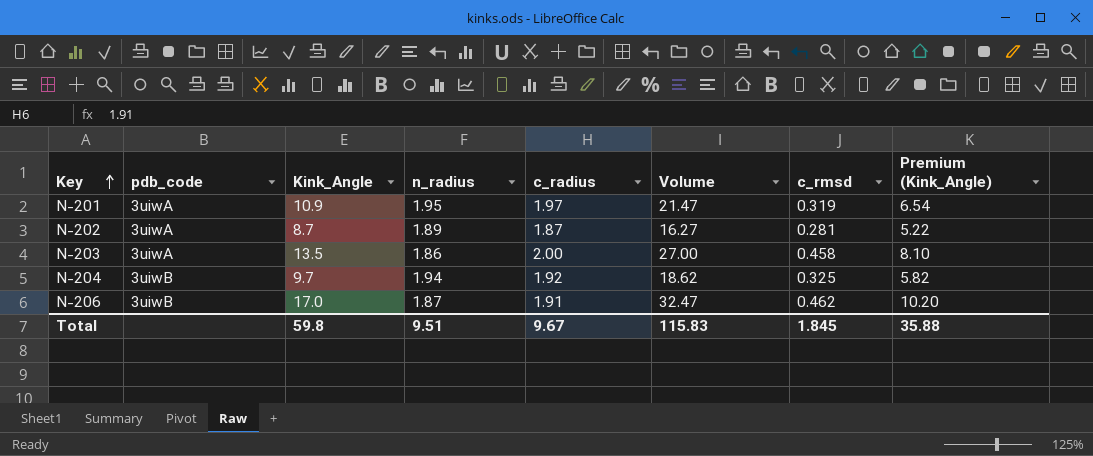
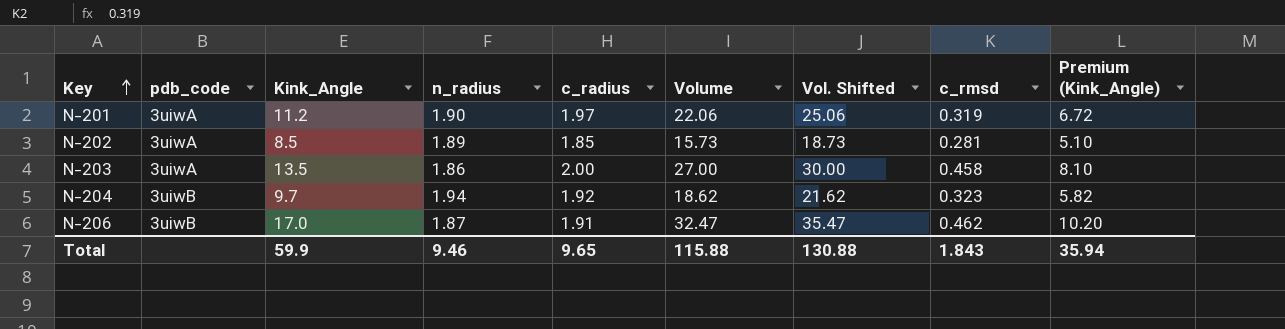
column Vol. Shifted | formula: none -> [Volume] + 3
N-201 | Kink_Angle: 10.9 -> 11.2
N-201 | n_radius: 1.95 -> 1.90
N-201 | Volume: 21.47 -> 22.06
N-201 | Premium (Kink_Angle): 6.54 -> 6.72
N-202 | Kink_Angle: 8.7 -> 8.5
N-202 | c_radius: 1.87 -> 1.85
N-202 | Volume: 16.27 -> 15.73
N-202 | Premium (Kink_Angle): 5.22 -> 5.10
N-204 | c_rmsd: 0.325 -> 0.323
Total | Kink_Angle: 59.8 -> 59.9
Total | n_radius: 9.51 -> 9.46
Total | c_radius: 9.67 -> 9.65
Total | Volume: 115.83 -> 115.88
Total | c_rmsd: 1.845 -> 1.843
Total | Premium (Kink_Angle): 35.88 -> 35.94

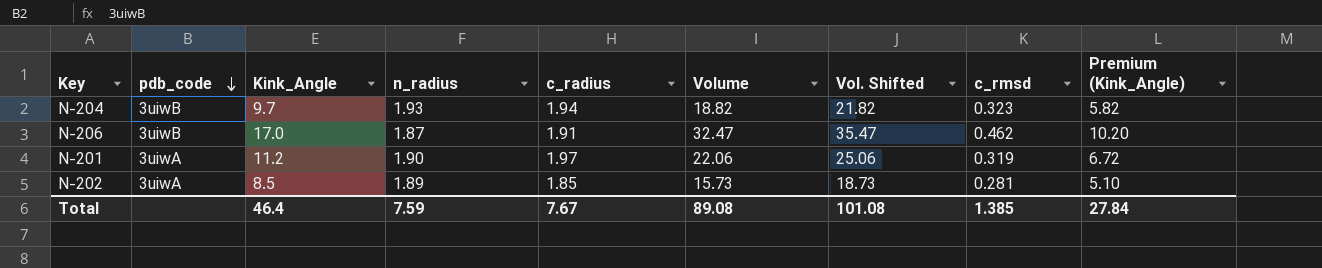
row order: Key ascending -> pdb_code descending
row N-203: 3uiwA | 13.5 | 1.86 | 2.00 | 27.00 | 30.00 | 0.458 | 8.10 -> none
N-204 | n_radius: 1.94 -> 1.93
N-204 | c_radius: 1.92 -> 1.94
N-204 | Volume: 18.62 -> 18.82
N-204 | Vol. Shifted: 21.62 -> 21.82
Total | Kink_Angle: 59.9 -> 46.4
Total | n_radius: 9.46 -> 7.59
Total | c_radius: 9.65 -> 7.67
Total | Volume: 115.88 -> 89.08
Total | Vol. Shifted: 130.88 -> 101.08
Total | c_rmsd: 1.843 -> 1.385
Total | Premium (Kink_Angle): 35.94 -> 27.84

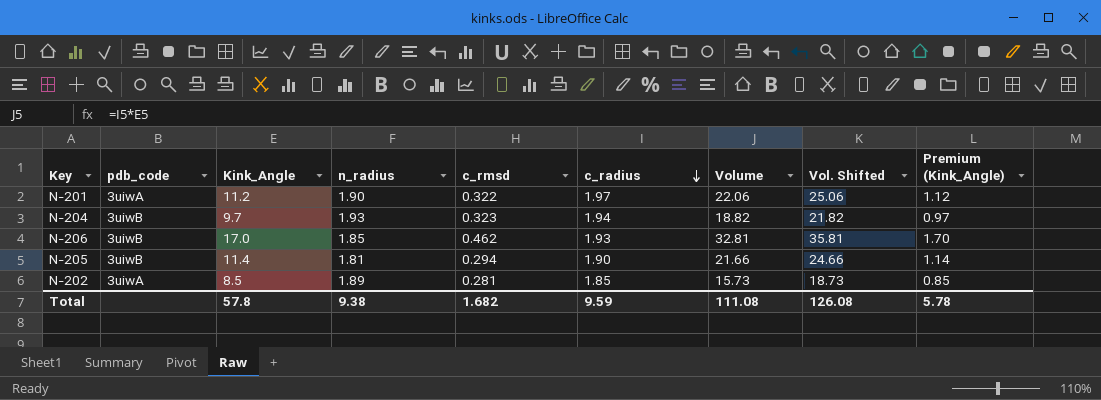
row order: pdb_code descending -> c_radius descending
column c_rmsd | position: 8 -> 5
column Premium (Kink_Angle) | formula: [Kink_Angle] * 0.6 -> [Kink_Angle] * 0.1
N-201 | c_rmsd: 0.319 -> 0.322
N-206 | n_radius: 1.87 -> 1.85
N-206 | c_radius: 1.91 -> 1.93
N-206 | Volume: 32.47 -> 32.81
N-206 | Vol. Shifted: 35.47 -> 35.81
row N-205: none -> 3uiwB | 11.4 | 1.81 | 0.294 | 1.90 | 21.66 | 24.66 | 1.14
Total | Kink_Angle: 46.4 -> 57.8
Total | n_radius: 7.59 -> 9.38
Total | c_rmsd: 1.385 -> 1.682
Total | c_radius: 7.67 -> 9.59
Total | Volume: 89.08 -> 111.08
Total | Vol. Shifted: 101.08 -> 126.08
Total | Premium (Kink_Angle): 27.84 -> 5.78

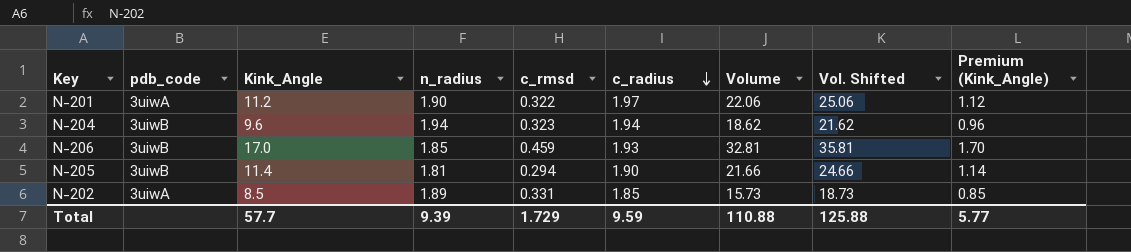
N-204 | Kink_Angle: 9.7 -> 9.6
N-204 | n_radius: 1.93 -> 1.94
N-204 | Volume: 18.82 -> 18.62
N-204 | Vol. Shifted: 21.82 -> 21.62
N-204 | Premium (Kink_Angle): 0.97 -> 0.96
N-206 | c_rmsd: 0.462 -> 0.459
N-202 | c_rmsd: 0.281 -> 0.331
Total | Kink_Angle: 57.8 -> 57.7
Total | n_radius: 9.38 -> 9.39
Total | c_rmsd: 1.682 -> 1.729
Total | Volume: 111.08 -> 110.88
Total | Vol. Shifted: 126.08 -> 125.88
Total | Premium (Kink_Angle): 5.78 -> 5.77

